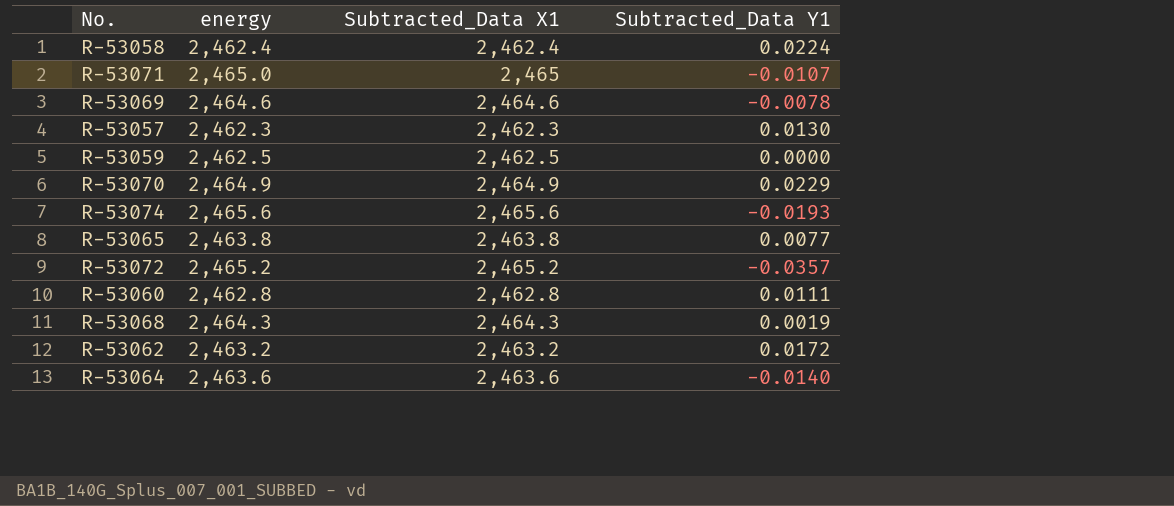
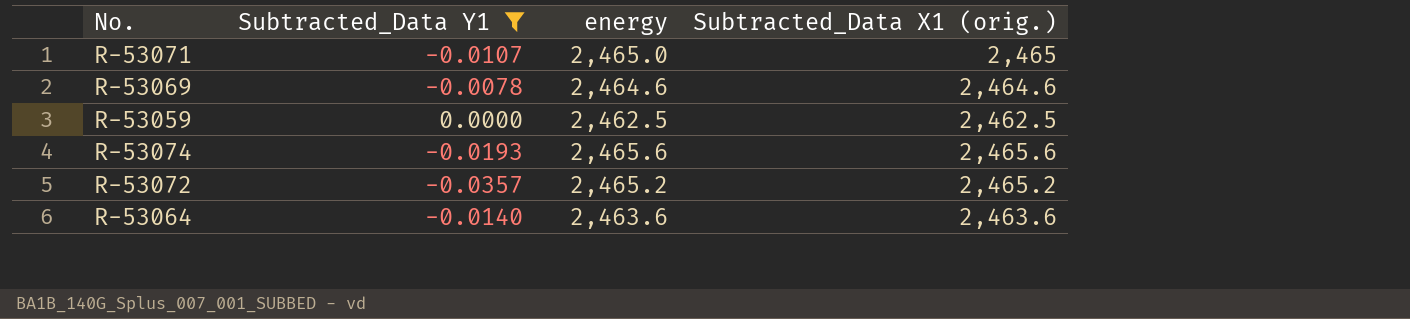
filter: none -> Subtracted_Data Y1 <= 0.0000
column Subtracted_Data Y1 | position: 4 -> 2
column name: Subtracted_Data X1 -> Subtracted_Data X1 (orig.)

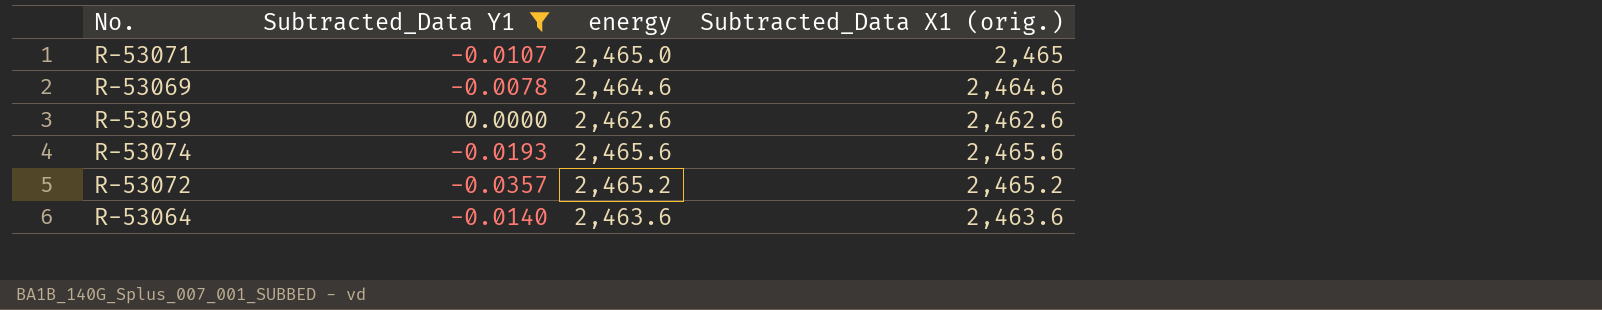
R-53059 | energy: 2,462.5 -> 2,462.6
R-53059 | Subtracted_Data X1 (orig.): 2,462.5 -> 2,462.6

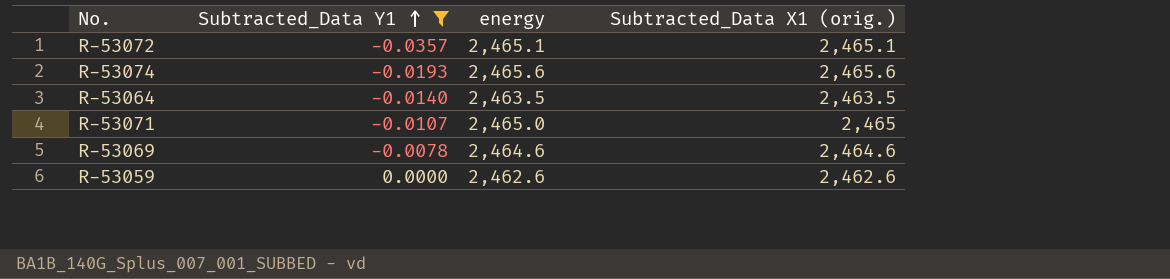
row order: none -> Subtracted_Data Y1 ascending
R-53072 | energy: 2,465.2 -> 2,465.1
R-53072 | Subtracted_Data X1 (orig.): 2,465.2 -> 2,465.1
R-53064 | energy: 2,463.6 -> 2,463.5
R-53064 | Subtracted_Data X1 (orig.): 2,463.6 -> 2,463.5

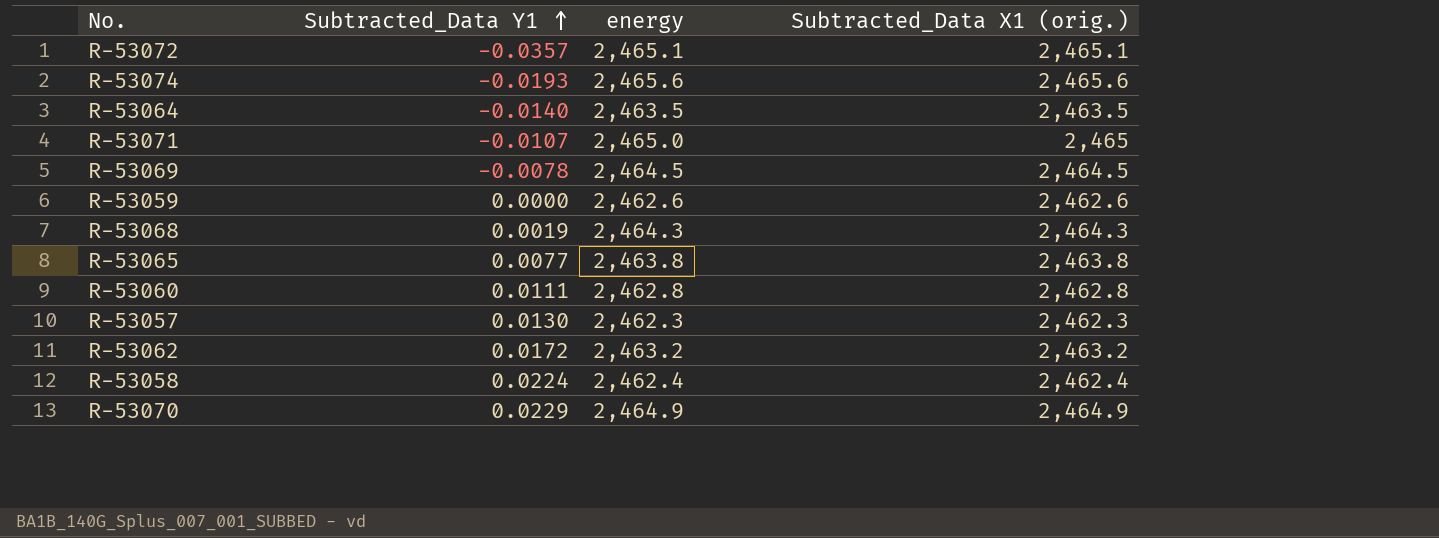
filter: Subtracted_Data Y1 <= 0.0000 -> none
R-53069 | energy: 2,464.6 -> 2,464.5
R-53069 | Subtracted_Data X1 (orig.): 2,464.6 -> 2,464.5

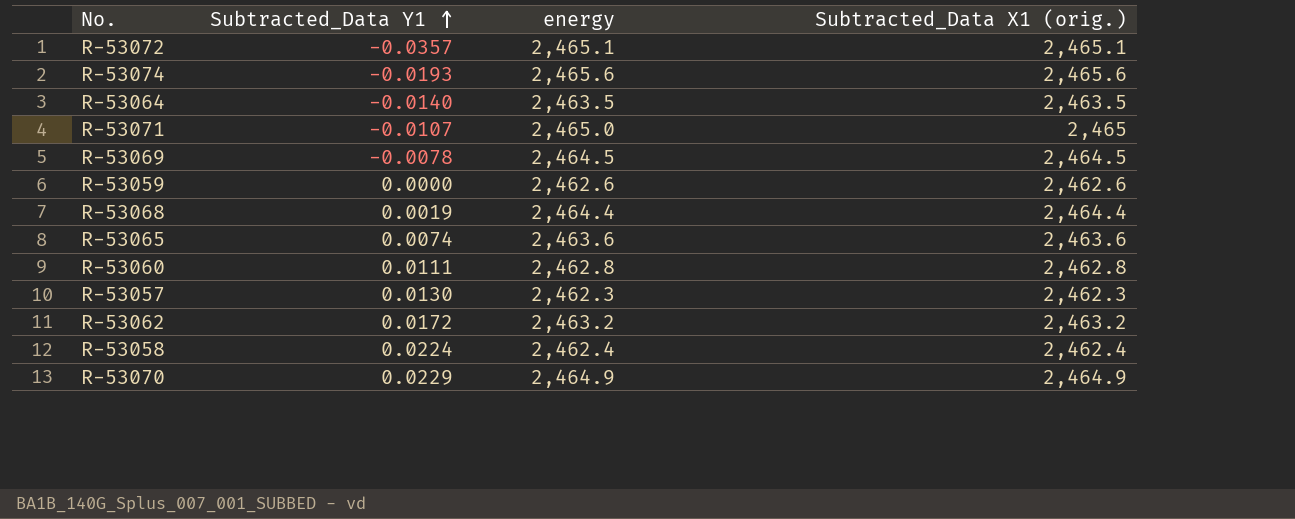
R-53068 | energy: 2,464.3 -> 2,464.4
R-53068 | Subtracted_Data X1 (orig.): 2,464.3 -> 2,464.4
R-53065 | Subtracted_Data Y1: 0.0077 -> 0.0074
R-53065 | energy: 2,463.8 -> 2,463.6
R-53065 | Subtracted_Data X1 (orig.): 2,463.8 -> 2,463.6

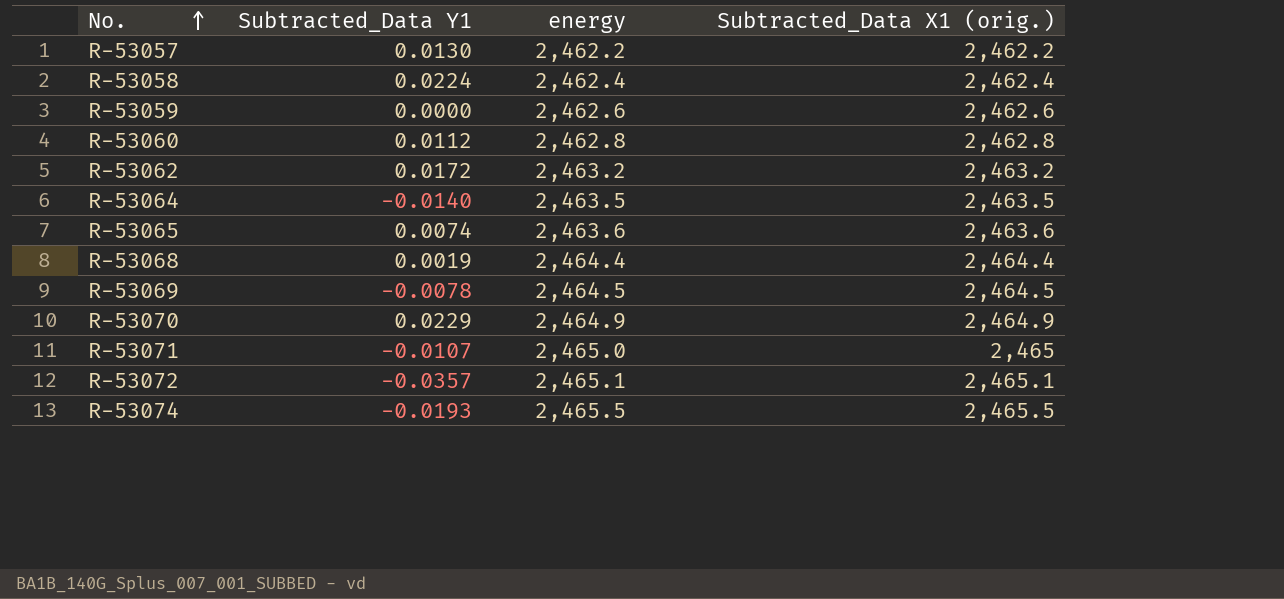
row order: Subtracted_Data Y1 ascending -> No. ascending
R-53057 | energy: 2,462.3 -> 2,462.2
R-53057 | Subtracted_Data X1 (orig.): 2,462.3 -> 2,462.2
R-53060 | Subtracted_Data Y1: 0.0111 -> 0.0112
R-53074 | energy: 2,465.6 -> 2,465.5
R-53074 | Subtracted_Data X1 (orig.): 2,465.6 -> 2,465.5

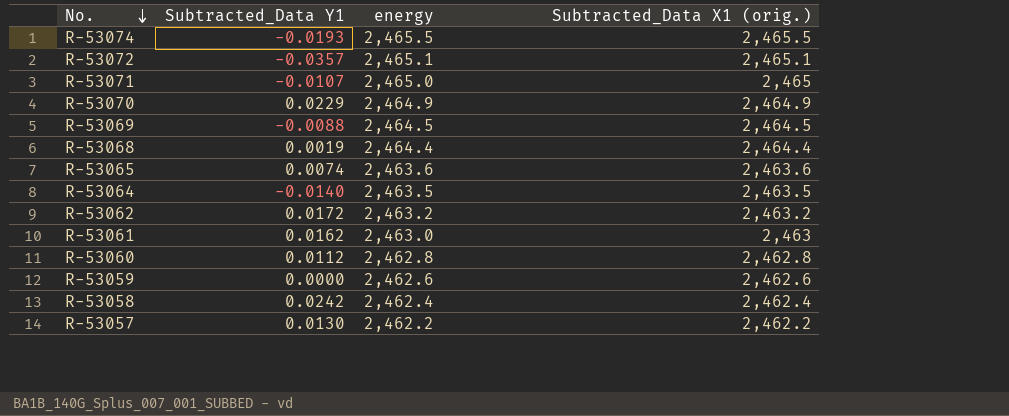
row order: No. ascending -> No. descending
R-53069 | Subtracted_Data Y1: -0.0078 -> -0.0088
row R-53061: none -> 0.0162 | 2,463.0 | 2,463
R-53058 | Subtracted_Data Y1: 0.0224 -> 0.0242

